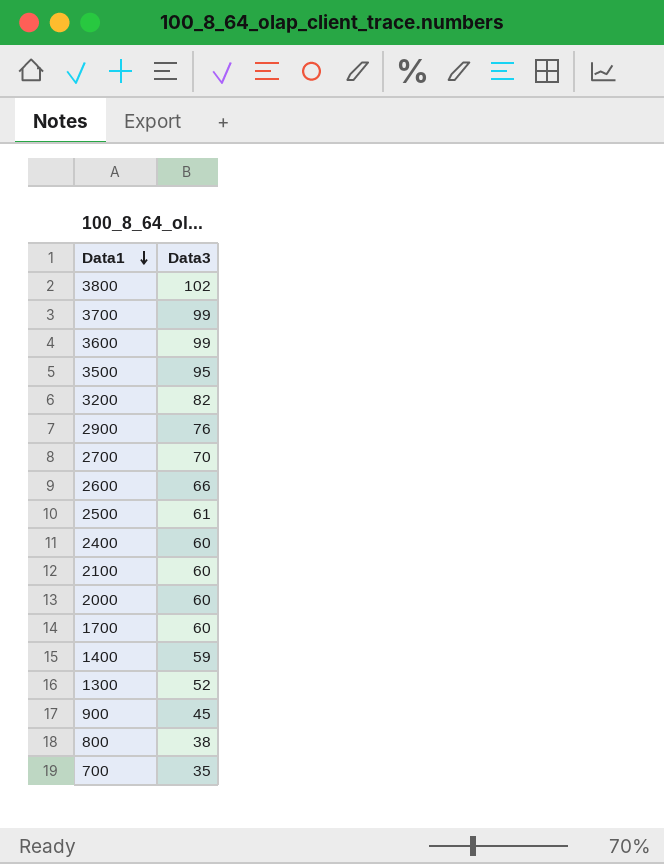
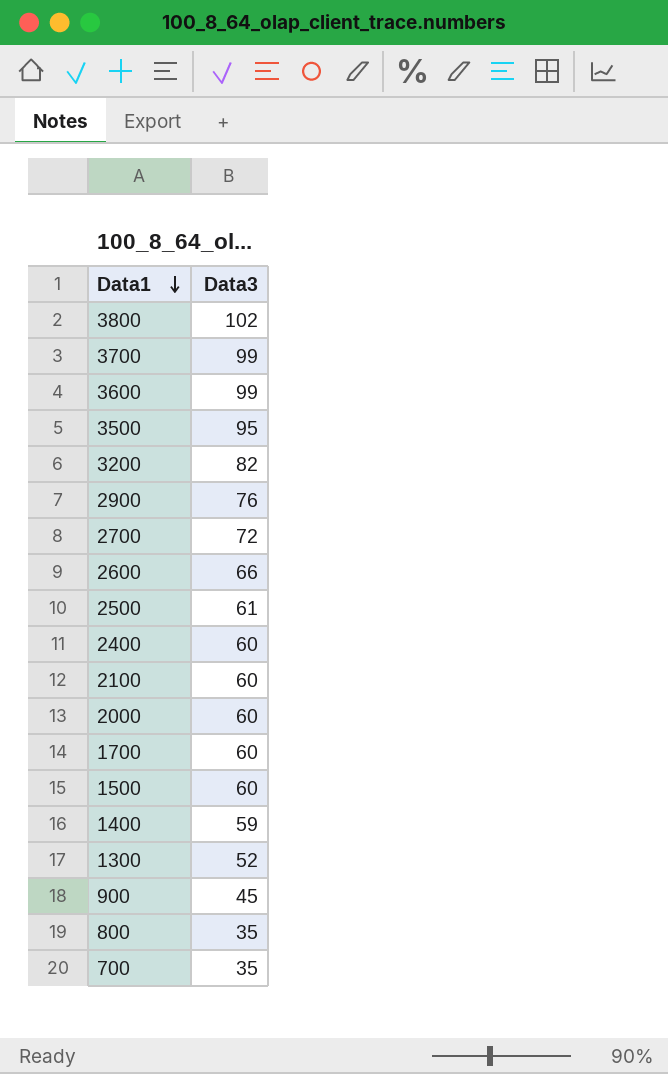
2700 | Data3: 70 -> 72
row 1500: none -> 60
800 | Data3: 38 -> 35

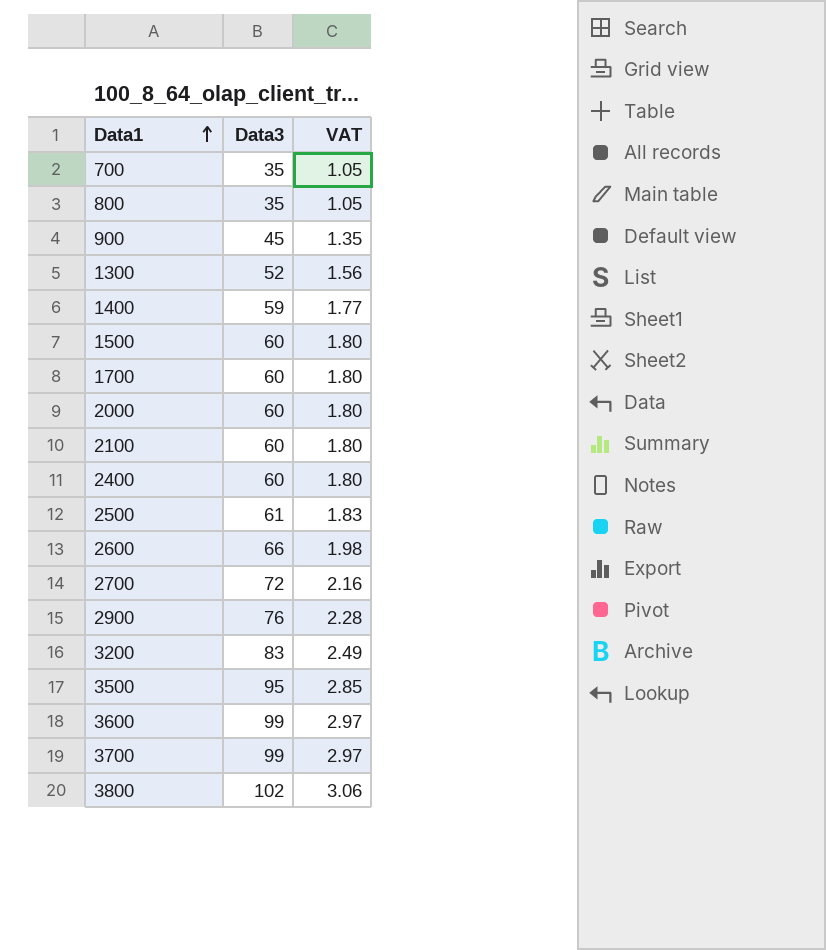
row order: Data1 descending -> Data1 ascending
column VAT | formula: none -> [Data3] * 0.03
3200 | Data3: 82 -> 83

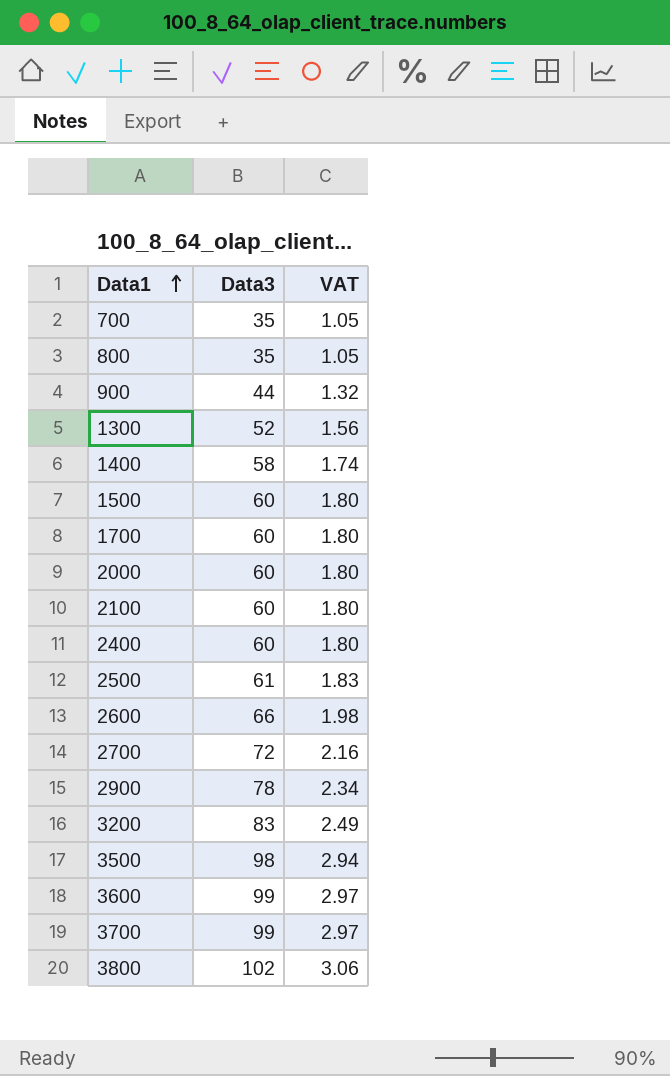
900 | Data3: 45 -> 44
900 | VAT: 1.35 -> 1.32
1400 | Data3: 59 -> 58
1400 | VAT: 1.77 -> 1.74
2900 | Data3: 76 -> 78
2900 | VAT: 2.28 -> 2.34
3500 | Data3: 95 -> 98
3500 | VAT: 2.85 -> 2.94

